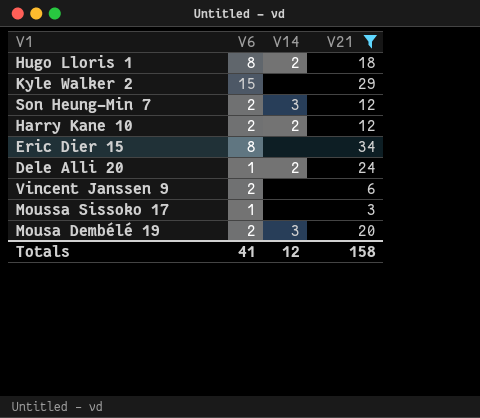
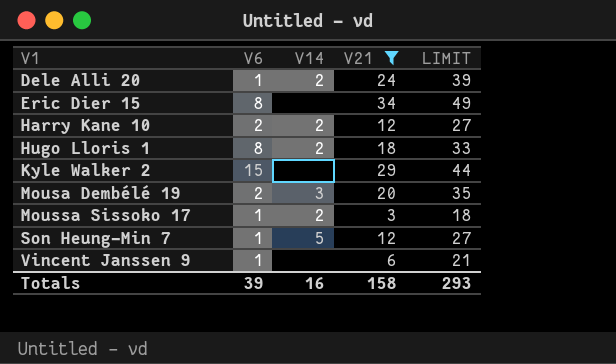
row order: none -> V1 ascending
column LIMIT | formula: none -> [V21] + 15
Moussa Sissoko 17 | V14: none -> 2
Son Heung-Min 7 | V6: 2 -> 1
Son Heung-Min 7 | V14: 3 -> 5
Vincent Janssen 9 | V6: 2 -> 1
Totals | V6: 41 -> 39
Totals | V14: 12 -> 16

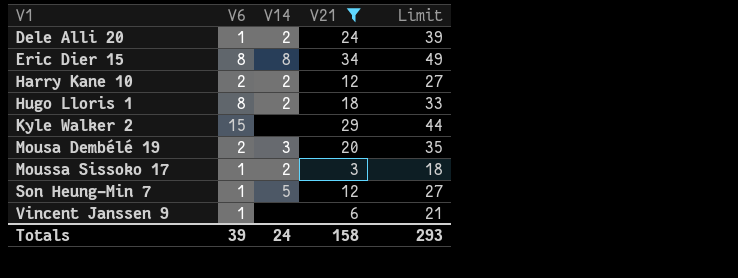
column name: LIMIT -> Limit
Eric Dier 15 | V14: none -> 8
Totals | V14: 16 -> 24

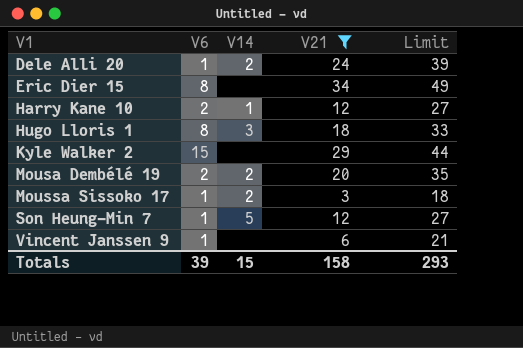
Eric Dier 15 | V14: 8 -> none
Harry Kane 10 | V14: 2 -> 1
Hugo Lloris 1 | V14: 2 -> 3
Mousa Dembélé 19 | V14: 3 -> 2
Totals | V14: 24 -> 15

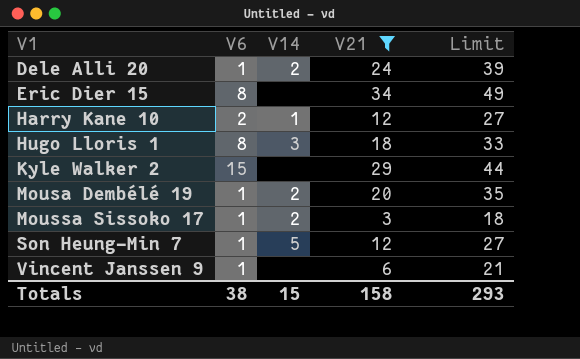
Mousa Dembélé 19 | V6: 2 -> 1
Totals | V6: 39 -> 38

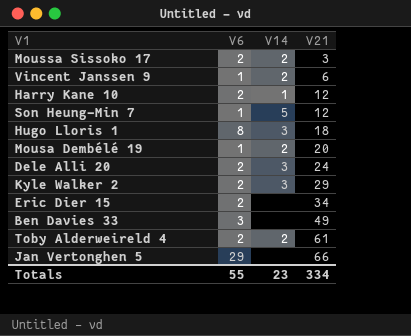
filter: V21 <= 34 -> none
row order: V1 ascending -> V21 ascending
column Limit | formula: [V21] + 15 -> none
Moussa Sissoko 17 | V6: 1 -> 2
Vincent Janssen 9 | V14: none -> 2
Dele Alli 20 | V6: 1 -> 2
Dele Alli 20 | V14: 2 -> 3
Kyle Walker 2 | V6: 15 -> 2
Kyle Walker 2 | V14: none -> 3
Eric Dier 15 | V6: 8 -> 2
Totals | V6: 38 -> 55
Totals | V14: 15 -> 23
Totals | V21: 158 -> 334

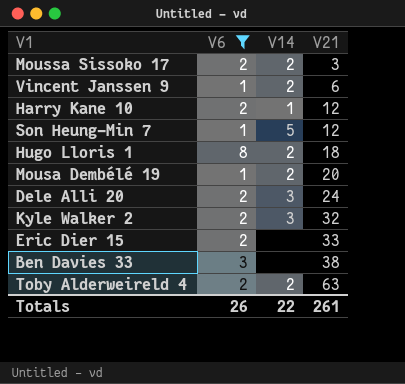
filter: none -> V6 != 29
Hugo Lloris 1 | V14: 3 -> 2
Kyle Walker 2 | V21: 29 -> 32
Eric Dier 15 | V21: 34 -> 33
Ben Davies 33 | V21: 49 -> 38
Toby Alderweireld 4 | V21: 61 -> 63
Totals | V6: 55 -> 26
Totals | V14: 23 -> 22
Totals | V21: 334 -> 261

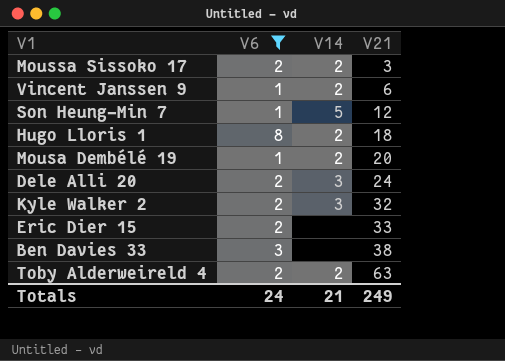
row Harry Kane 10: 2 | 1 | 12 -> none
Totals | V6: 26 -> 24
Totals | V14: 22 -> 21
Totals | V21: 261 -> 249

